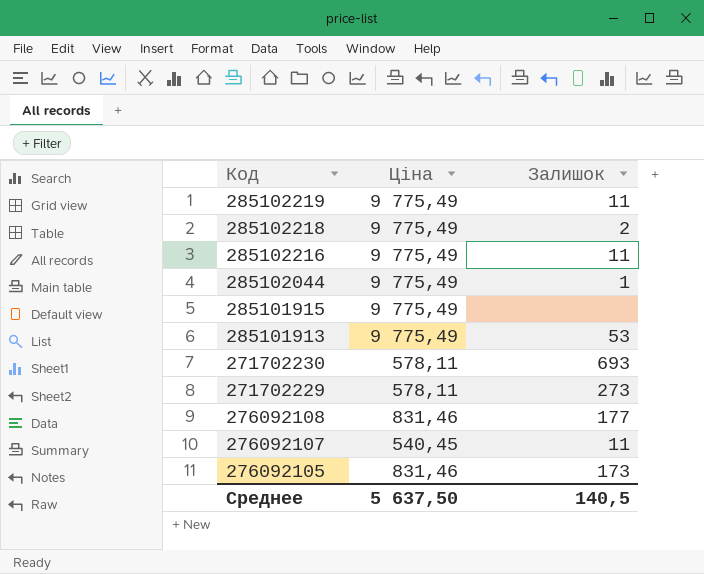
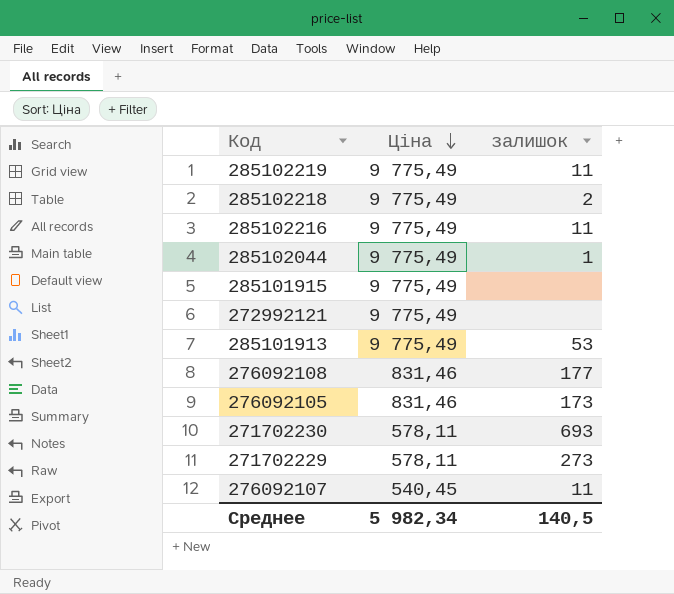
row order: none -> Ціна descending
column name: Залишок -> залишок
row 272992121: none -> 9 775,49 | none
Среднее | Ціна: 5 637,50 -> 5 982,34

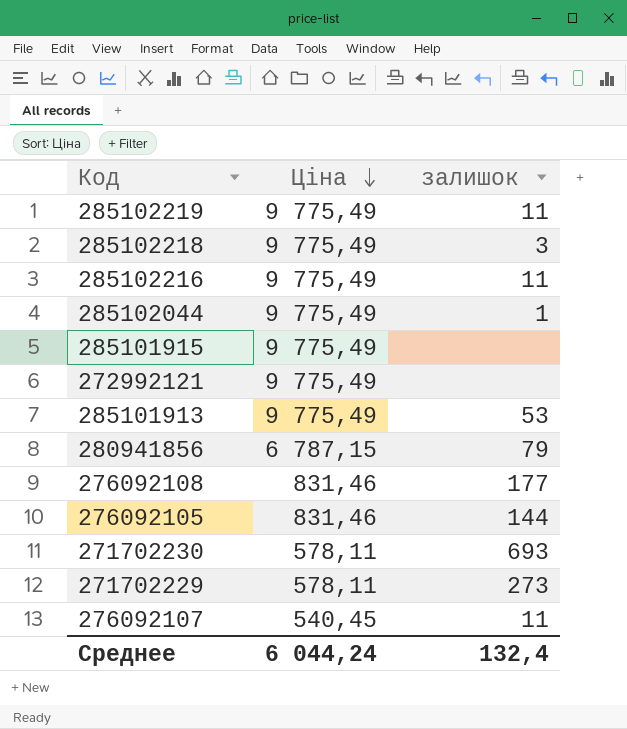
285102218 | залишок: 2 -> 3
row 280941856: none -> 6 787,15 | 79
276092105 | залишок: 173 -> 144
Среднее | Ціна: 5 982,34 -> 6 044,24
Среднее | залишок: 140,5 -> 132,4

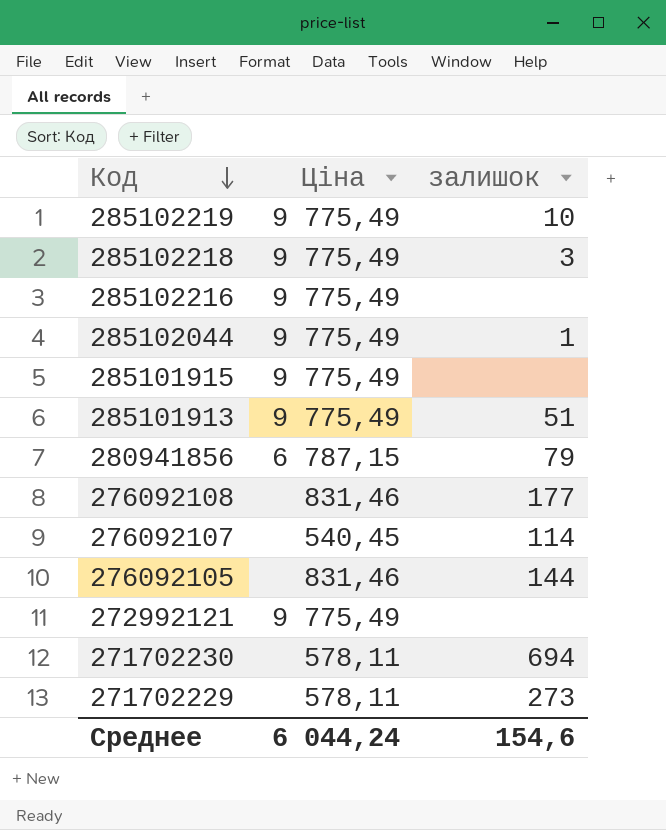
row order: Ціна descending -> Код descending
285102219 | залишок: 11 -> 10
285102216 | залишок: 11 -> none
285101913 | залишок: 53 -> 51
276092107 | залишок: 11 -> 114
271702230 | залишок: 693 -> 694
Среднее | залишок: 132,4 -> 154,6

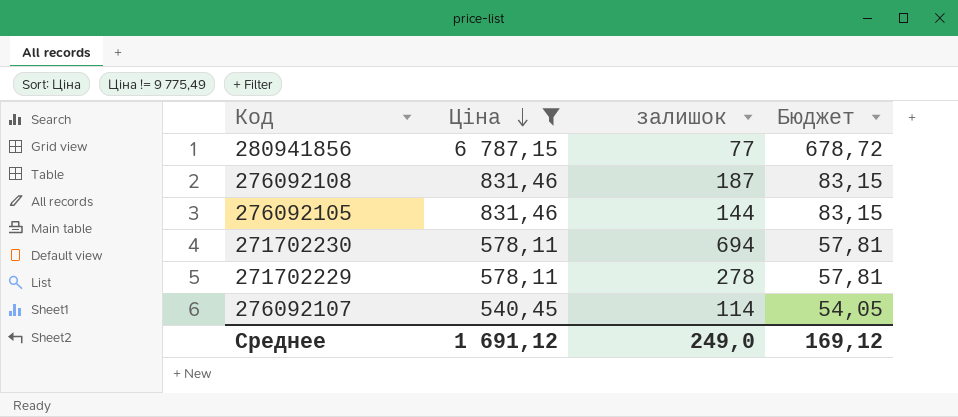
filter: none -> Ціна != 9 775,49
row order: Код descending -> Ціна descending
column Бюджет | formula: none -> [Ціна] * 0,1
280941856 | залишок: 79 -> 77
276092108 | залишок: 177 -> 187
271702229 | залишок: 273 -> 278
Среднее | Ціна: 6 044,24 -> 1 691,12
Среднее | залишок: 154,6 -> 249,0

